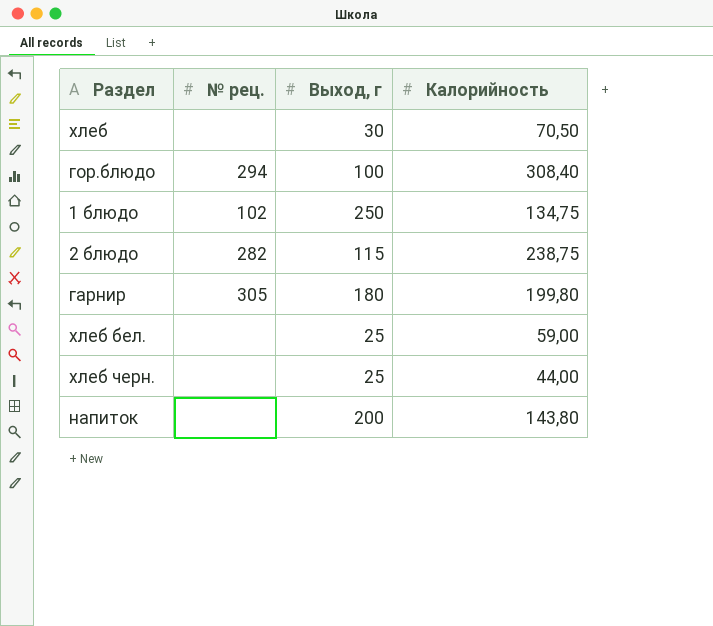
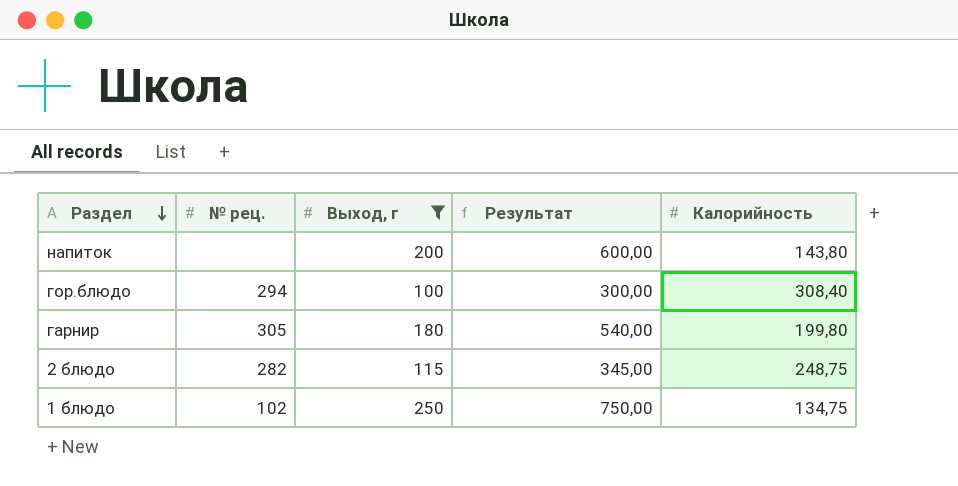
filter: none -> Выход, г >= 100
row order: none -> Раздел descending
column Результат | formula: none -> [Выход, г] * 3
2 блюдо | Калорийность: 238,75 -> 248,75

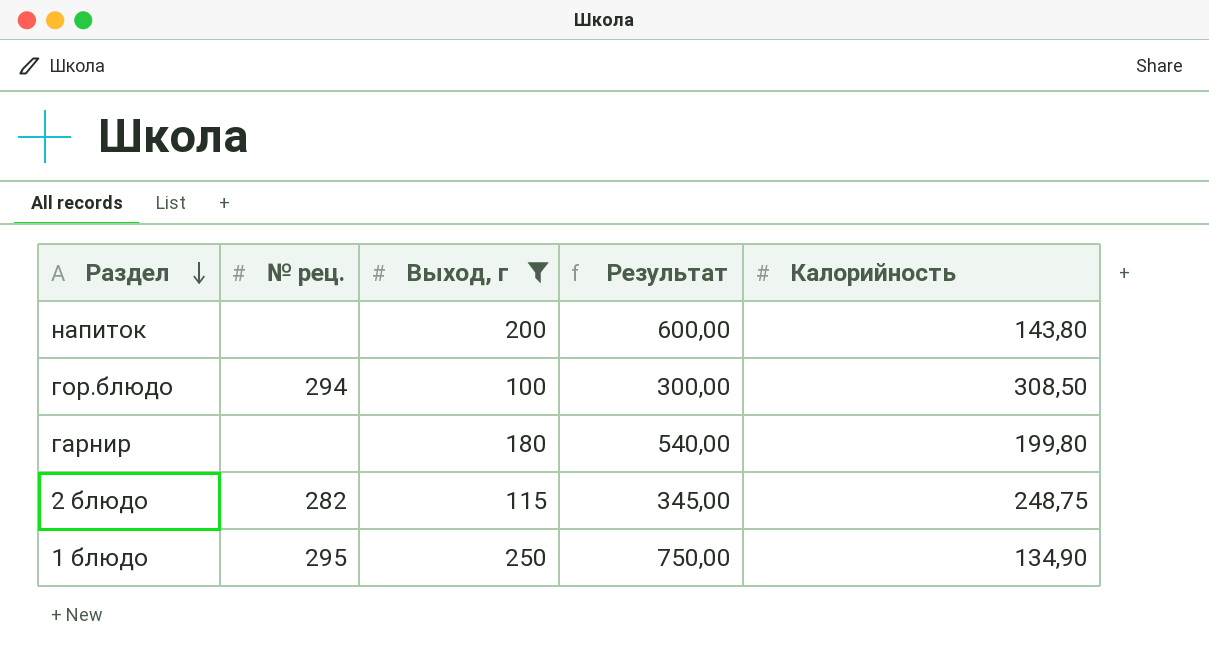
гор.блюдо | Калорийность: 308,40 -> 308,50
гарнир | № рец.: 305 -> none
1 блюдо | № рец.: 102 -> 295
1 блюдо | Калорийность: 134,75 -> 134,90

